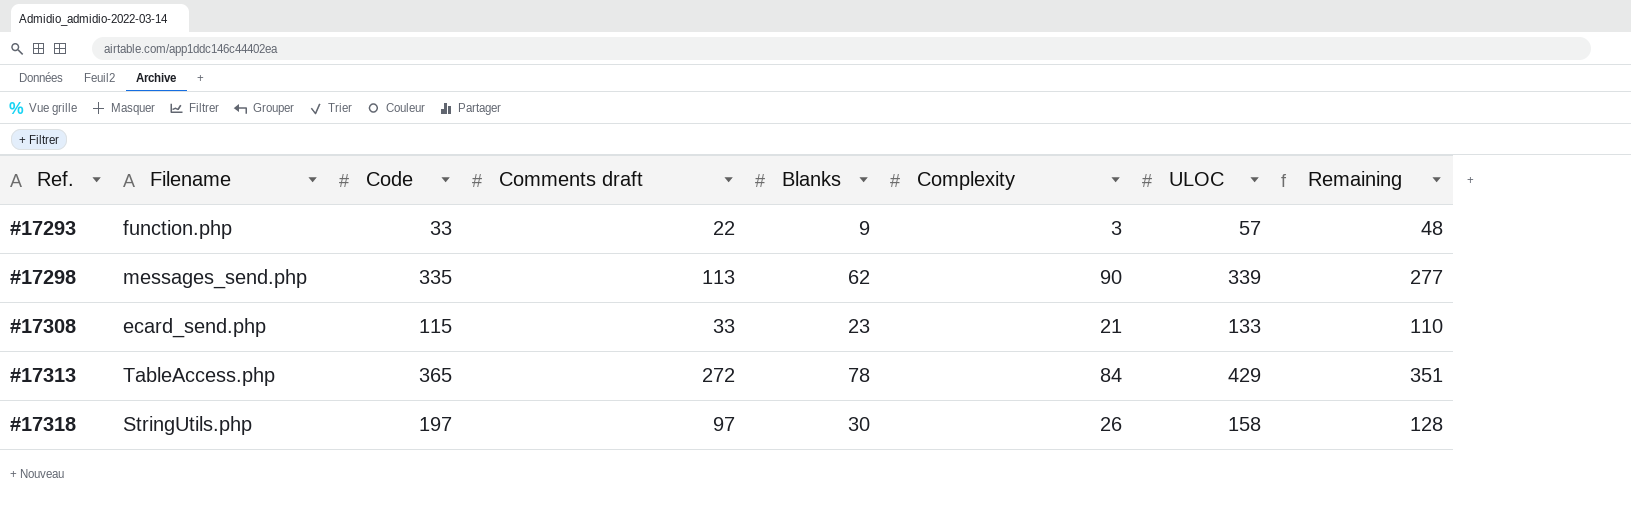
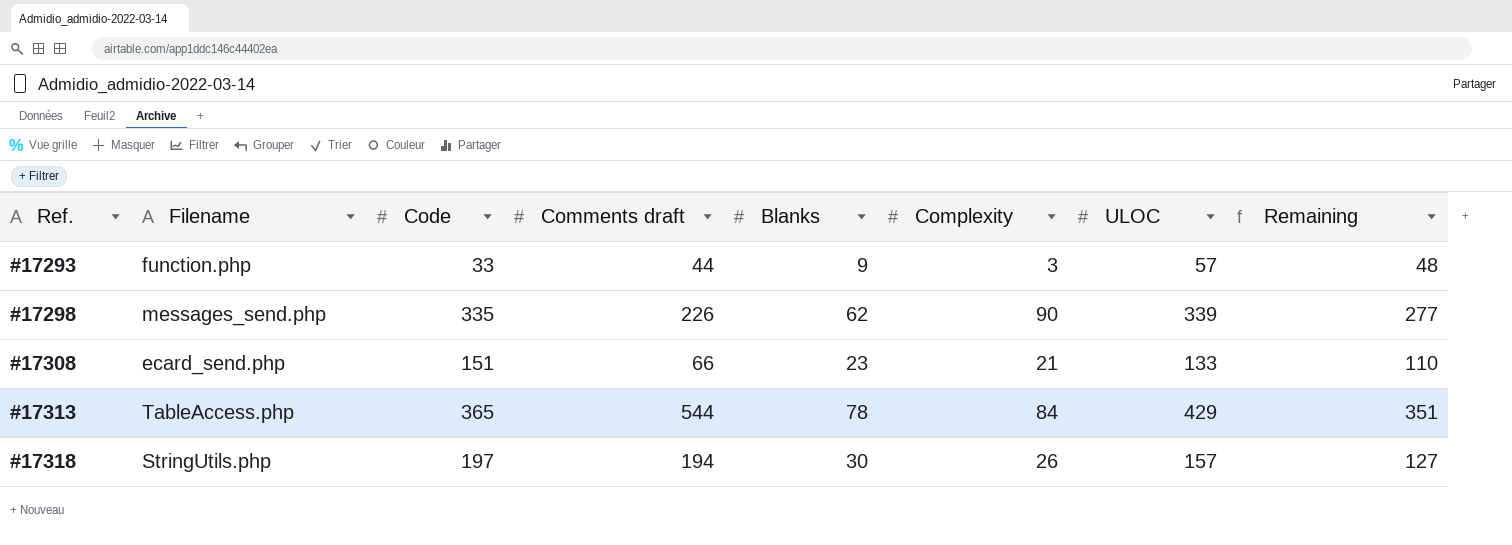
#17293 | Comments draft: 22 -> 44
#17298 | Comments draft: 113 -> 226
#17308 | Code: 115 -> 151
#17308 | Comments draft: 33 -> 66
#17313 | Comments draft: 272 -> 544
#17318 | Comments draft: 97 -> 194
#17318 | ULOC: 158 -> 157
#17318 | Remaining: 128 -> 127

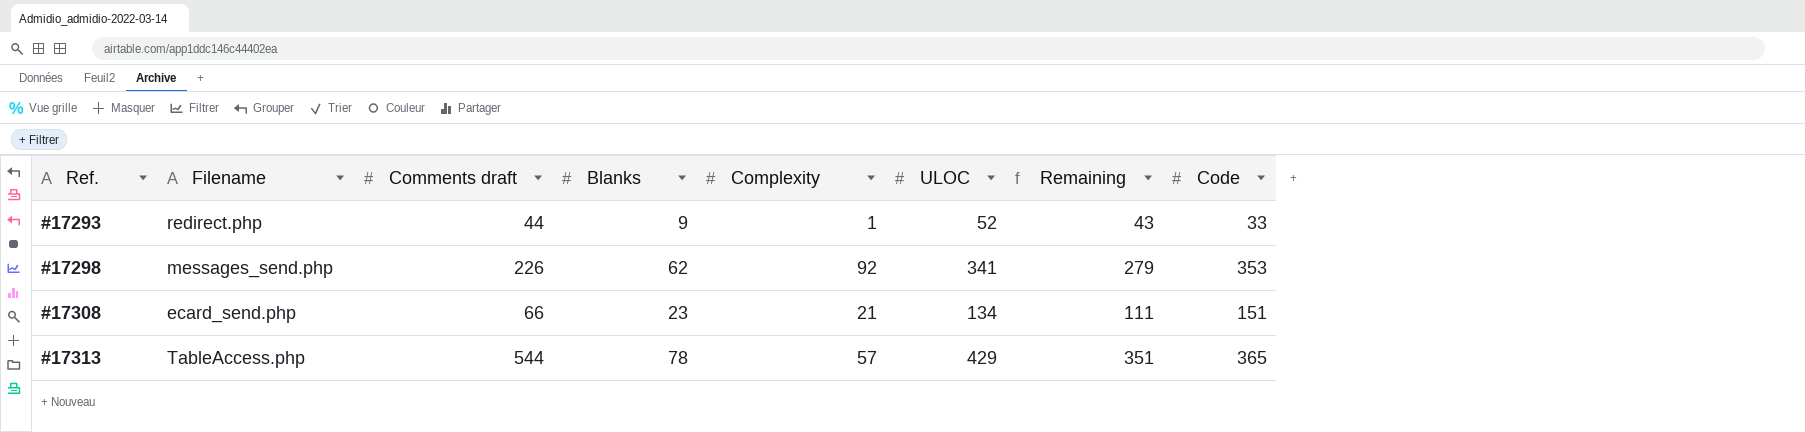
column Code | position: 3 -> 8
row #17318: StringUtils.php | 197 | 194 | 30 | 26 | 157 | 127 -> none
#17293 | Filename: function.php -> redirect.php
#17293 | Complexity: 3 -> 1
#17293 | ULOC: 57 -> 52
#17293 | Remaining: 48 -> 43
#17298 | Complexity: 90 -> 92
#17298 | ULOC: 339 -> 341
#17298 | Remaining: 277 -> 279
#17298 | Code: 335 -> 353
#17308 | ULOC: 133 -> 134
#17308 | Remaining: 110 -> 111
#17313 | Complexity: 84 -> 57

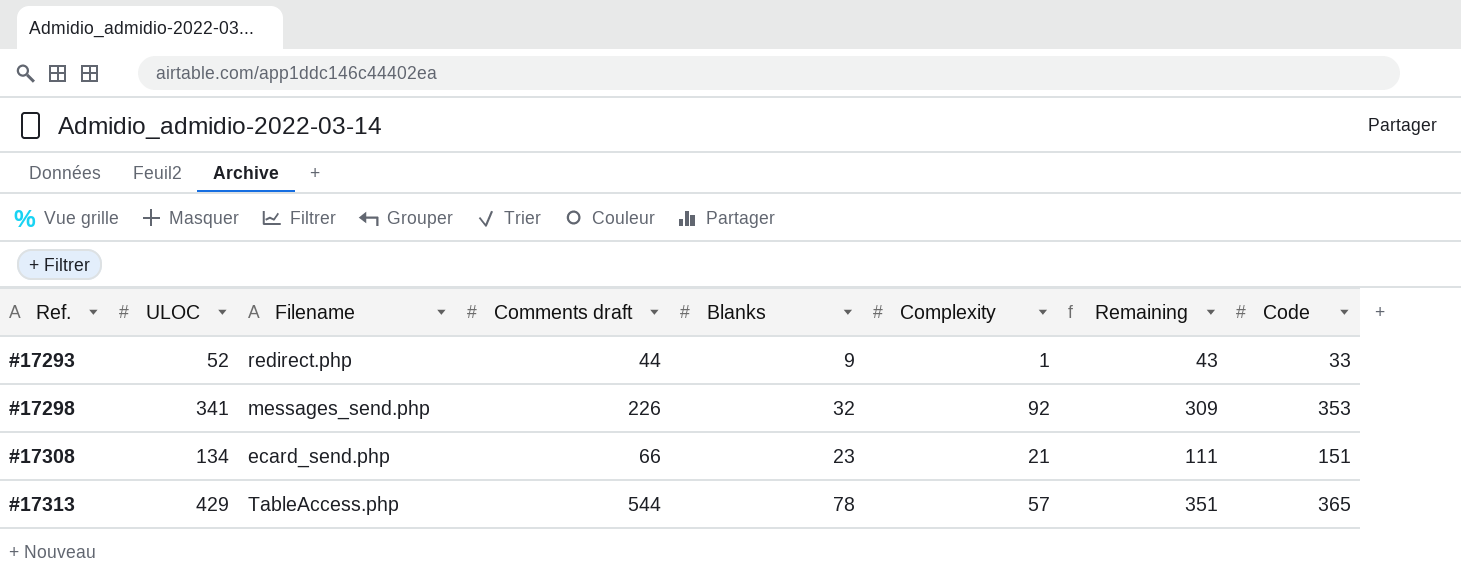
column ULOC | position: 6 -> 2
#17298 | Blanks: 62 -> 32
#17298 | Remaining: 279 -> 309

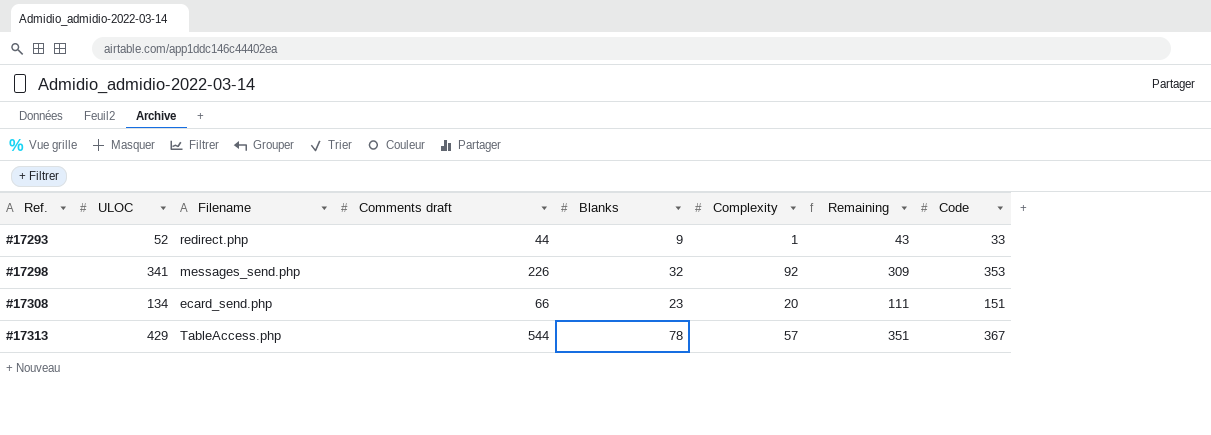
#17308 | Complexity: 21 -> 20
#17313 | Code: 365 -> 367

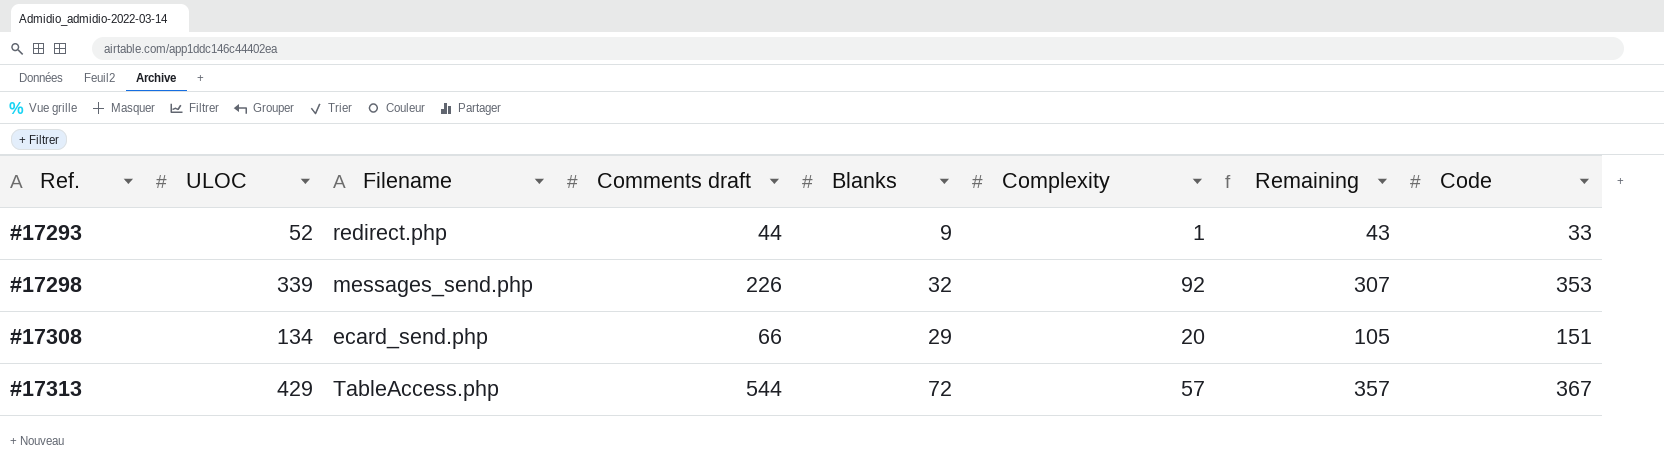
#17298 | ULOC: 341 -> 339
#17298 | Remaining: 309 -> 307
#17308 | Blanks: 23 -> 29
#17308 | Remaining: 111 -> 105
#17313 | Blanks: 78 -> 72
#17313 | Remaining: 351 -> 357

